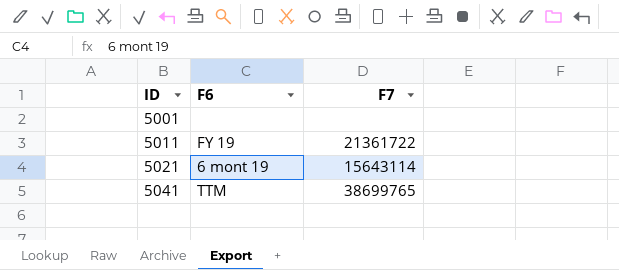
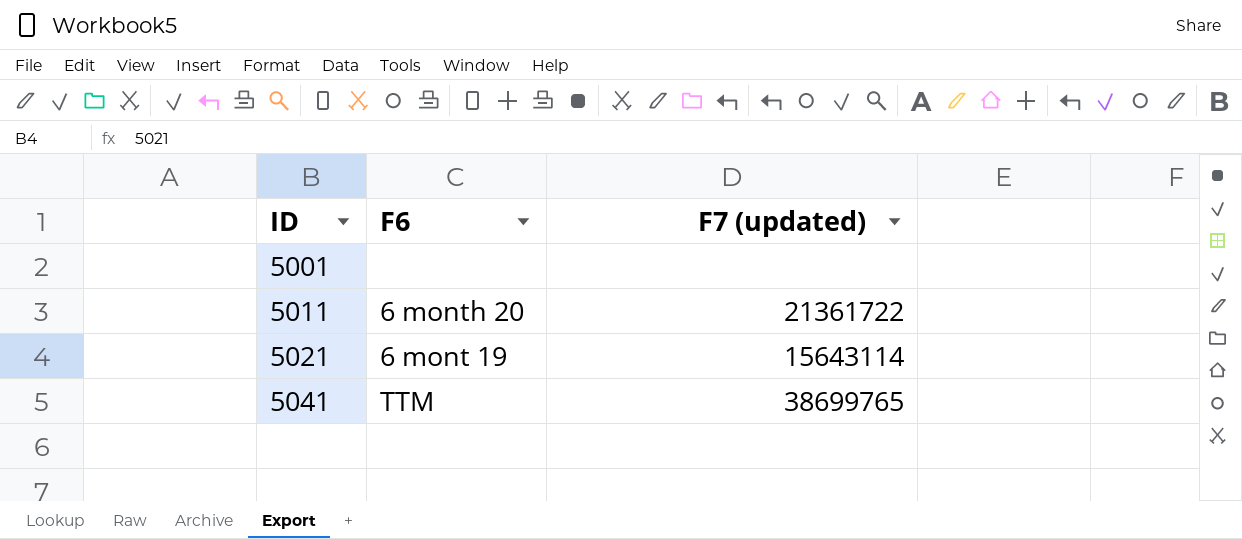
column name: F7 -> F7 (updated)
5011 | F6: FY 19 -> 6 month 20

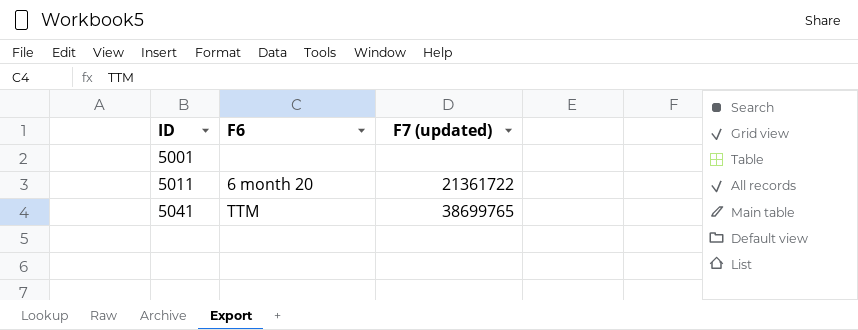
row 5021: 6 mont 19 | 15643114 -> none

